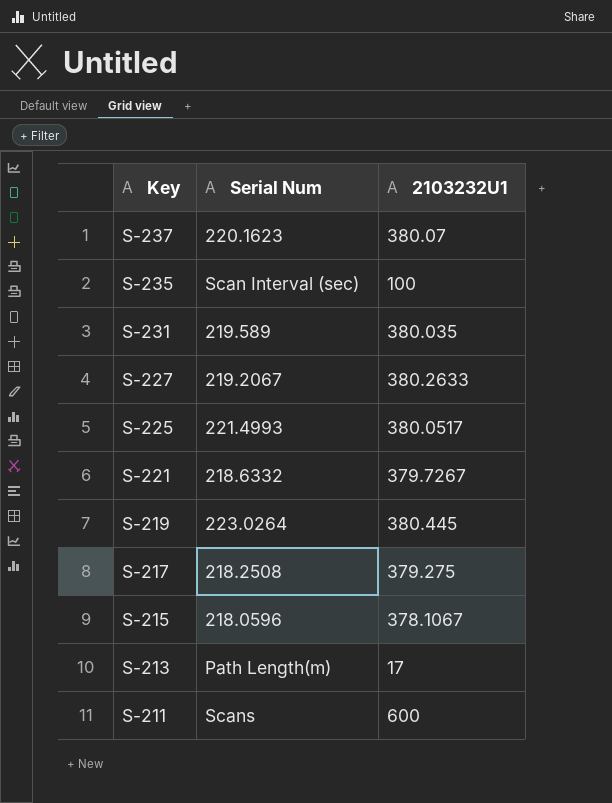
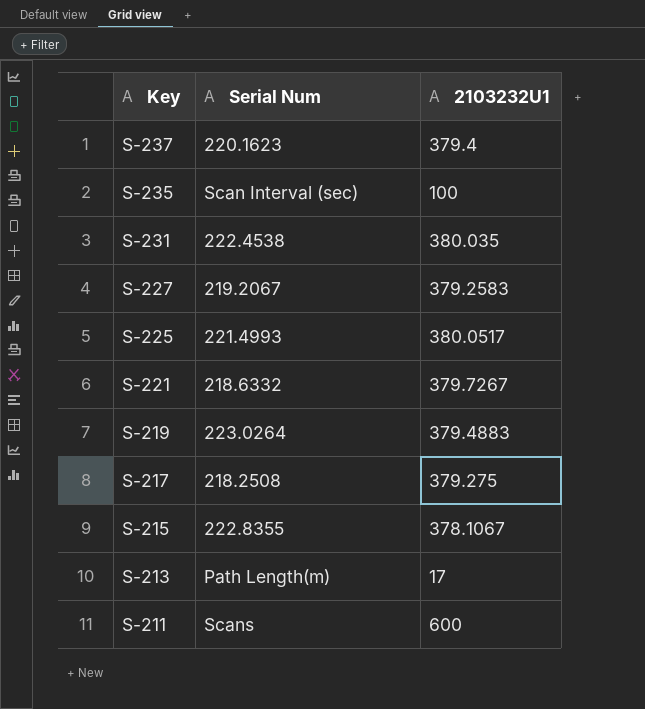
S-237 | 2103232U1: 380.07 -> 379.4
S-231 | Serial Num: 219.589 -> 222.4538
S-227 | 2103232U1: 380.2633 -> 379.2583
S-219 | 2103232U1: 380.445 -> 379.4883
S-215 | Serial Num: 218.0596 -> 222.8355

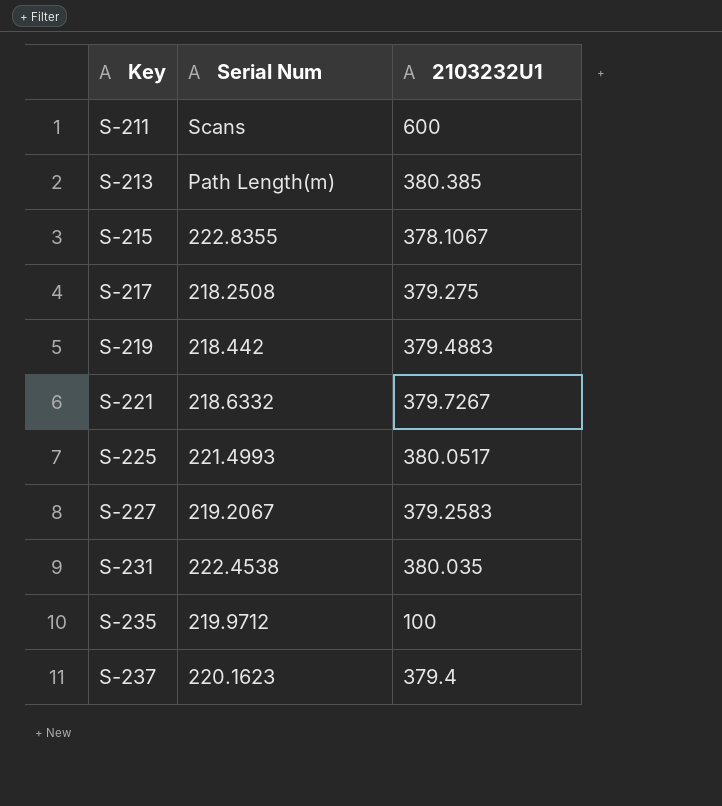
row order: Key descending -> Key ascending
S-213 | 2103232U1: 17 -> 380.385
S-219 | Serial Num: 223.0264 -> 218.442
S-235 | Serial Num: Scan Interval (sec) -> 219.9712

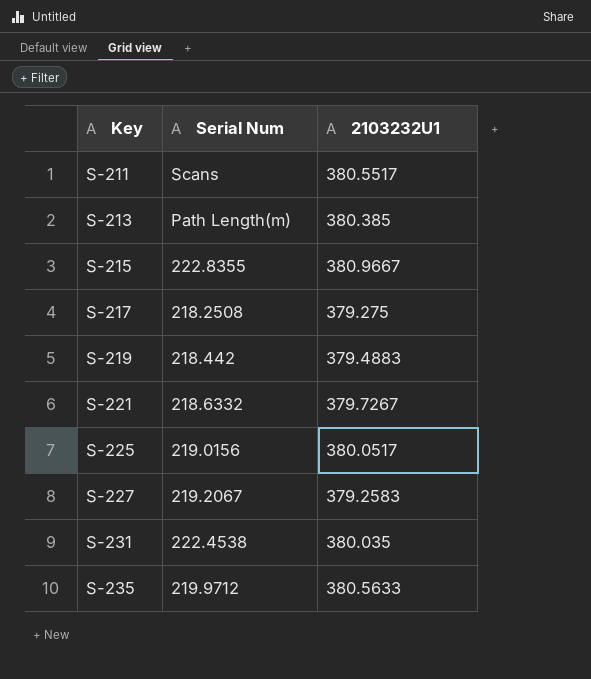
row S-237: 220.1623 | 379.4 -> none
S-211 | 2103232U1: 600 -> 380.5517
S-215 | 2103232U1: 378.1067 -> 380.9667
S-225 | Serial Num: 221.4993 -> 219.0156
S-235 | 2103232U1: 100 -> 380.5633

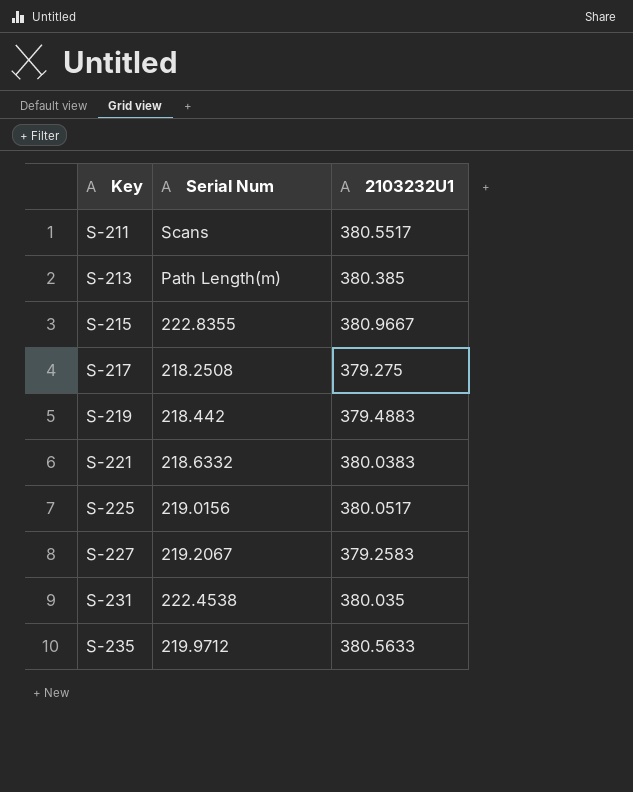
S-221 | 2103232U1: 379.7267 -> 380.0383

